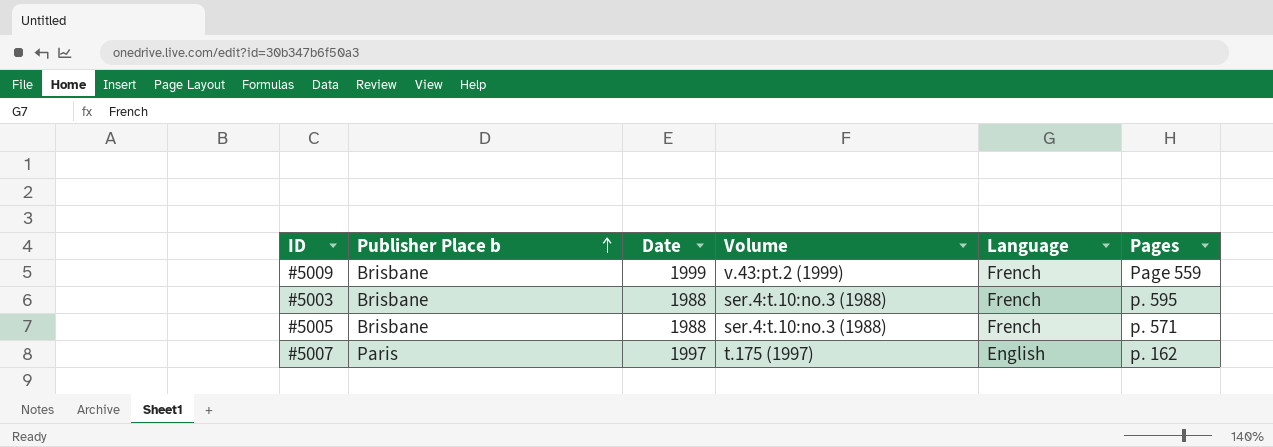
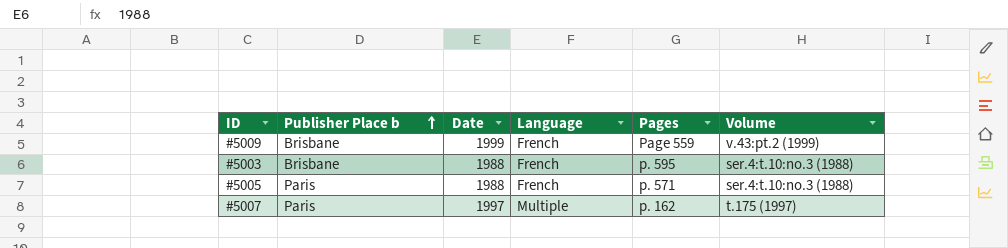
column Volume | position: 4 -> 6
#5005 | Publisher Place b: Brisbane -> Paris
#5007 | Language: English -> Multiple

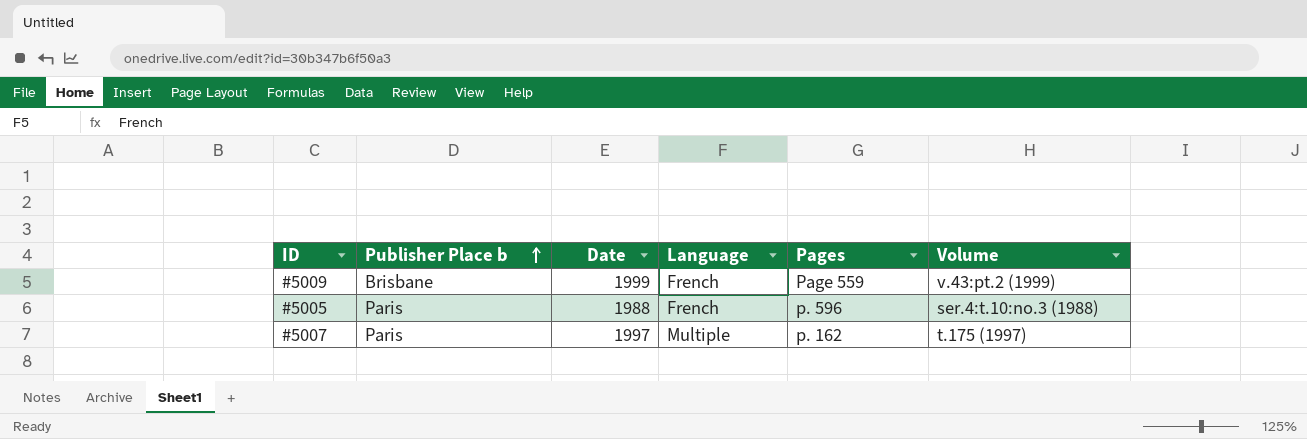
row #5003: Brisbane | 1988 | French | p. 595 | ser.4:t.10:no.3 (1988) -> none
#5005 | Pages: p. 571 -> p. 596

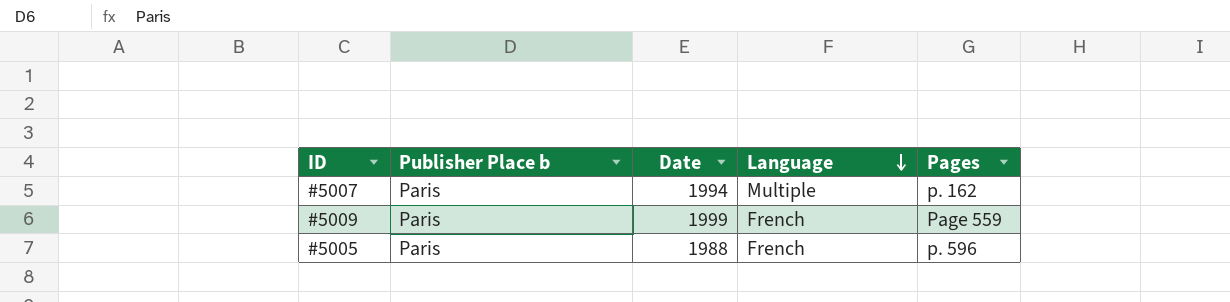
row order: Publisher Place b ascending -> Language descending
column Volume | position: 6 -> none
#5007 | Date: 1997 -> 1994
#5009 | Publisher Place b: Brisbane -> Paris

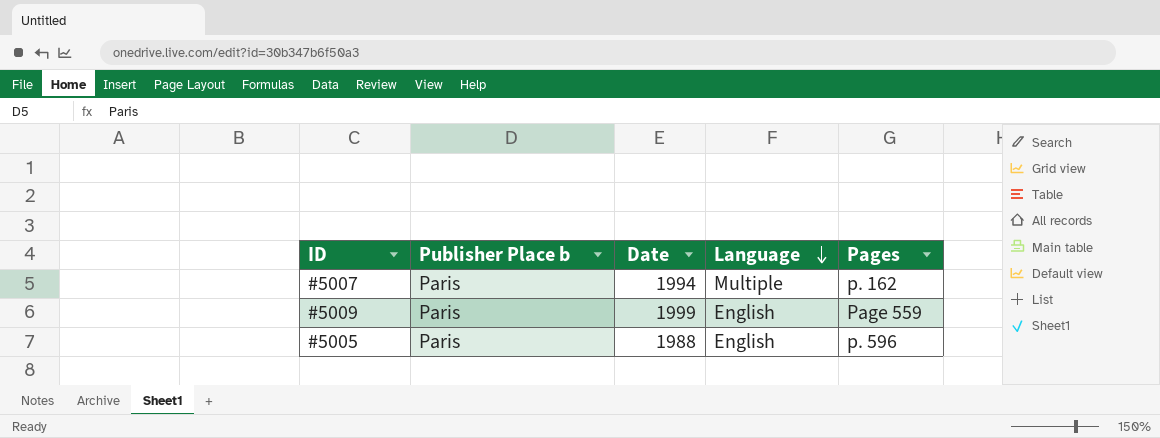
#5009 | Language: French -> English
#5005 | Language: French -> English

